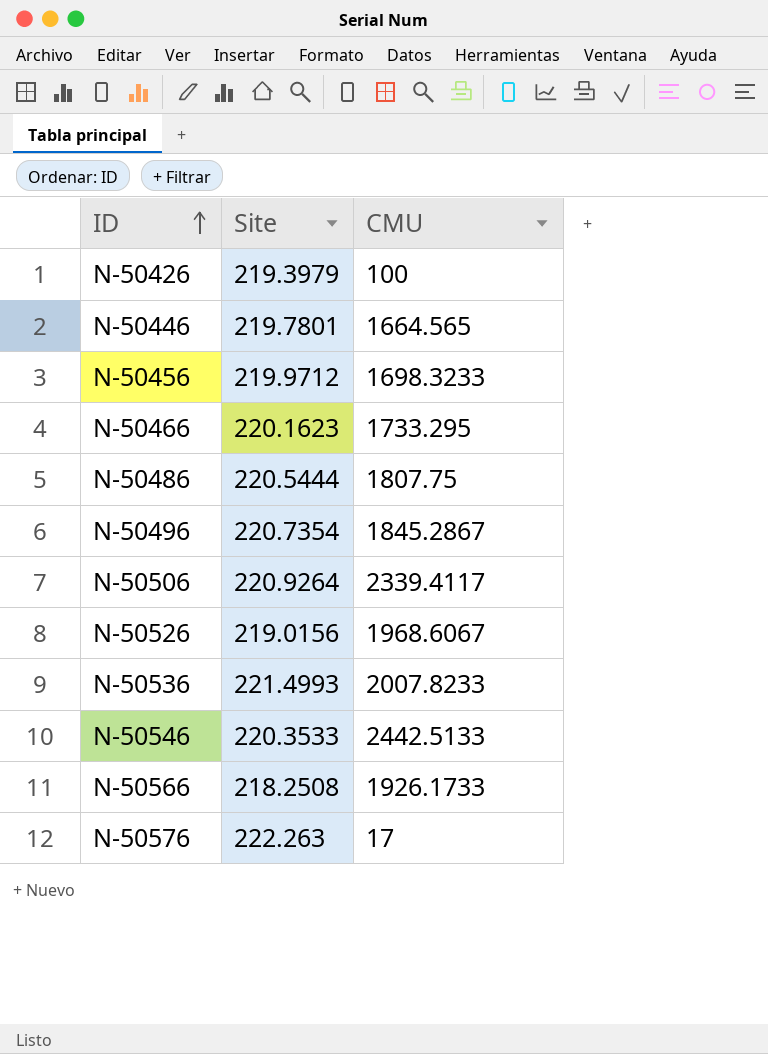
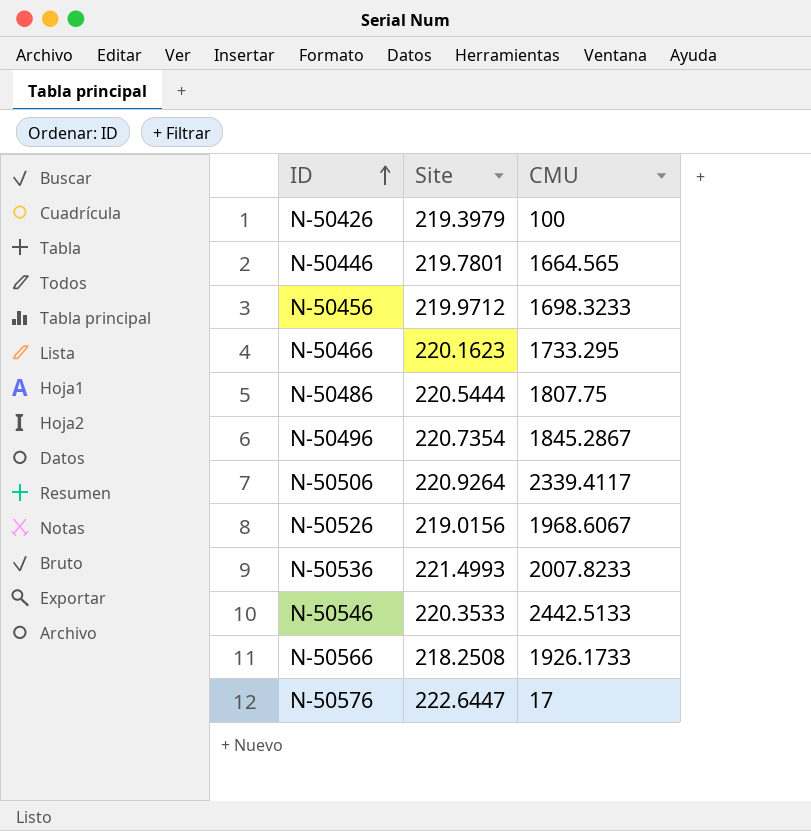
N-50576 | Site: 222.263 -> 222.6447

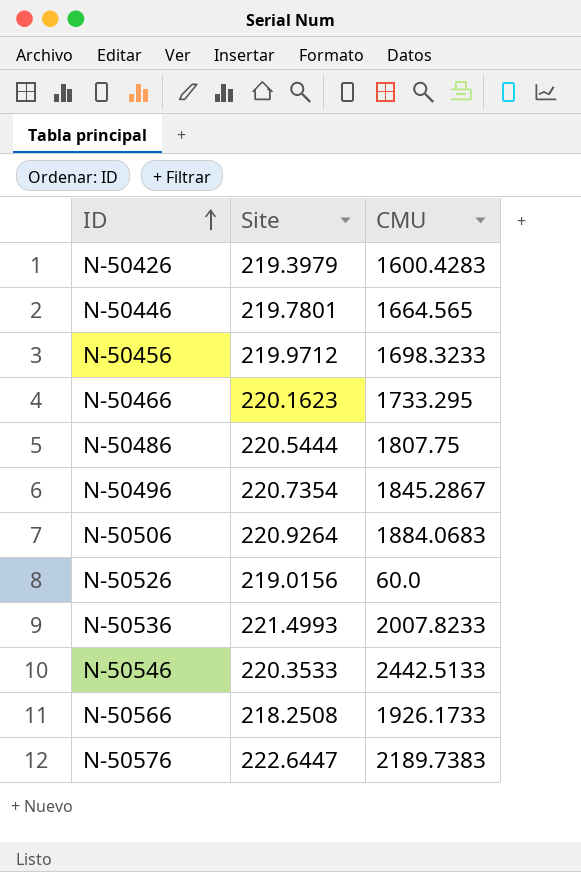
N-50426 | CMU: 100 -> 1600.4283
N-50506 | CMU: 2339.4117 -> 1884.0683
N-50526 | CMU: 1968.6067 -> 60.0
N-50576 | CMU: 17 -> 2189.7383

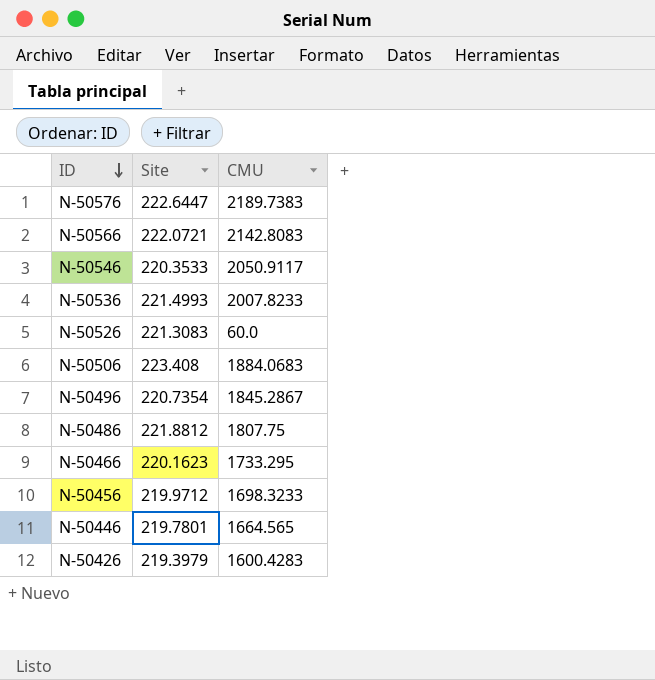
row order: ID ascending -> ID descending
N-50566 | Site: 218.2508 -> 222.0721
N-50566 | CMU: 1926.1733 -> 2142.8083
N-50546 | CMU: 2442.5133 -> 2050.9117
N-50526 | Site: 219.0156 -> 221.3083
N-50506 | Site: 220.9264 -> 223.408
N-50486 | Site: 220.5444 -> 221.8812

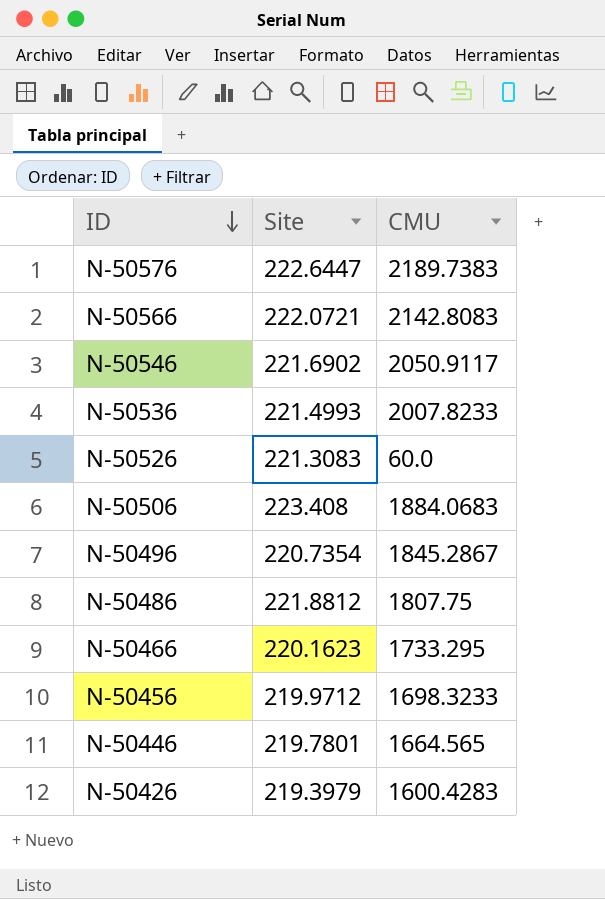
N-50546 | Site: 220.3533 -> 221.6902

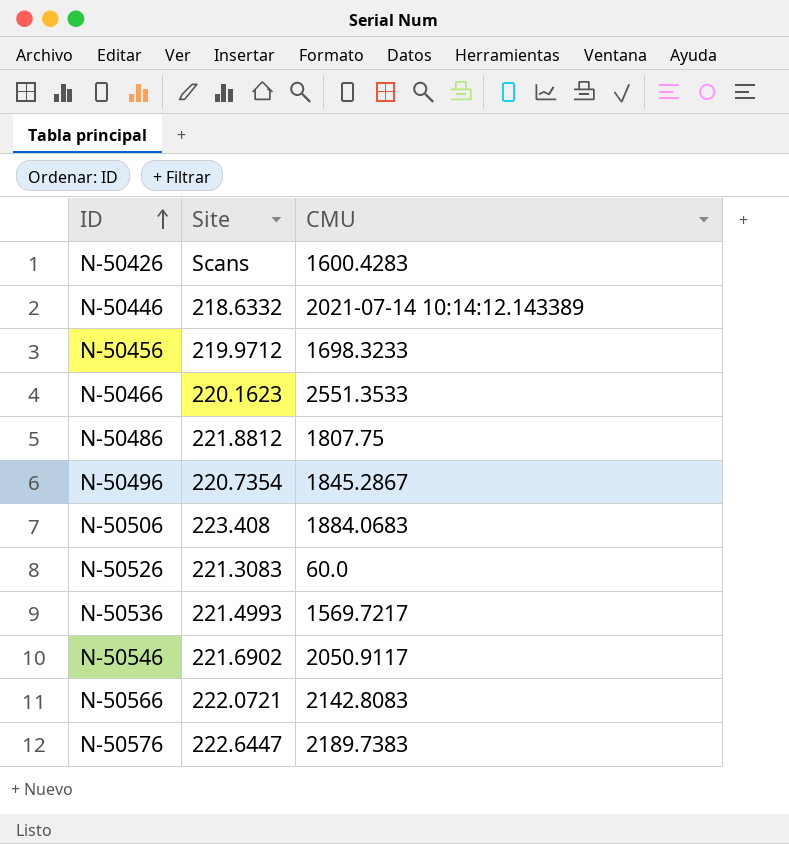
row order: ID descending -> ID ascending
N-50426 | Site: 219.3979 -> Scans
N-50446 | Site: 219.7801 -> 218.6332
N-50446 | CMU: 1664.565 -> 2021-07-14 10:14:12.143389
N-50466 | CMU: 1733.295 -> 2551.3533
N-50536 | CMU: 2007.8233 -> 1569.7217

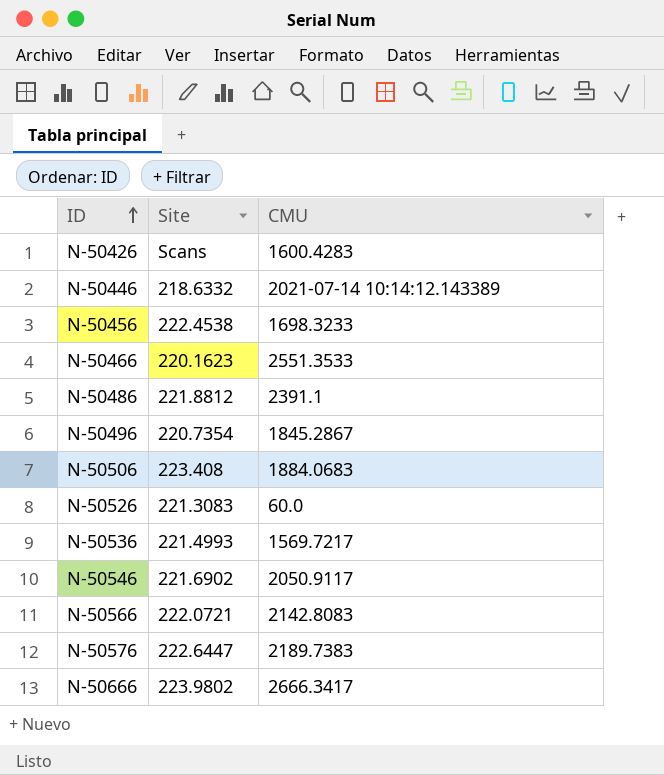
N-50456 | Site: 219.9712 -> 222.4538
N-50486 | CMU: 1807.75 -> 2391.1
row N-50666: none -> 223.9802 | 2666.3417

